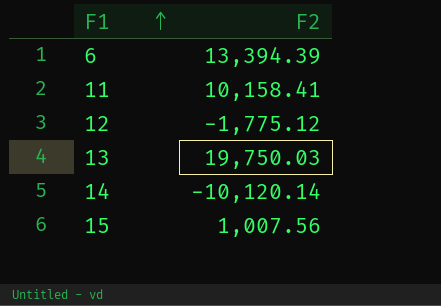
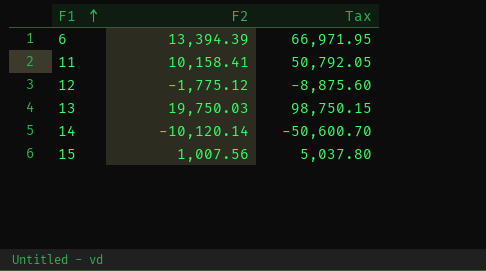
column Tax | formula: none -> [F2] * 5

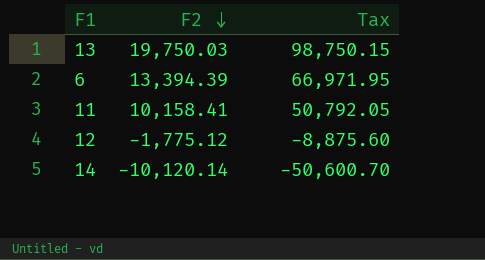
row order: F1 ascending -> F2 descending
row 15: 1,007.56 | 5,037.80 -> none

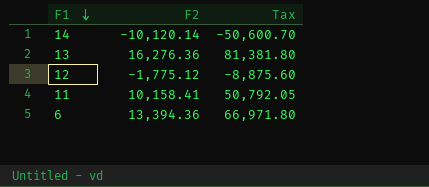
row order: F2 descending -> F1 descending
13 | F2: 19,750.03 -> 16,276.36
13 | Tax: 98,750.15 -> 81,381.80
6 | F2: 13,394.39 -> 13,394.36
6 | Tax: 66,971.95 -> 66,971.80

